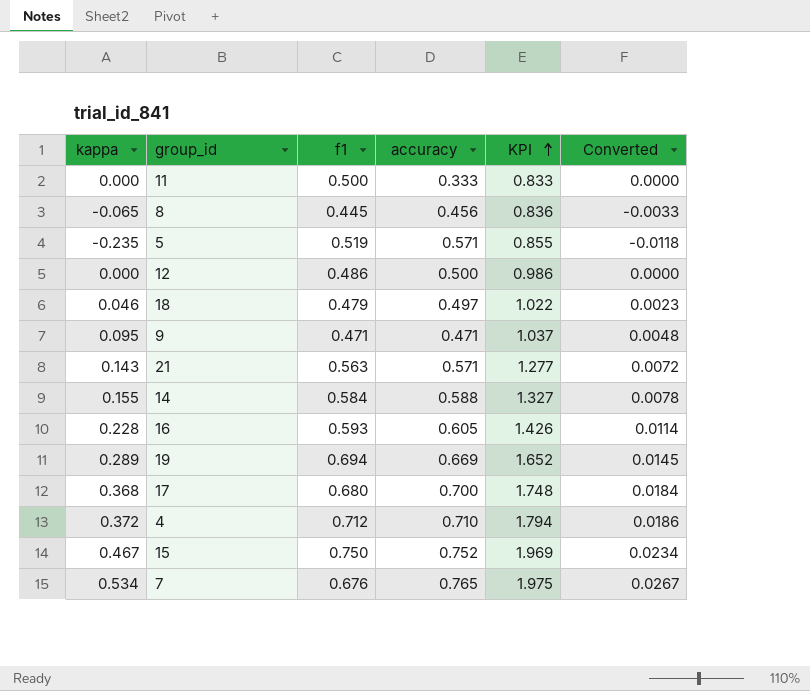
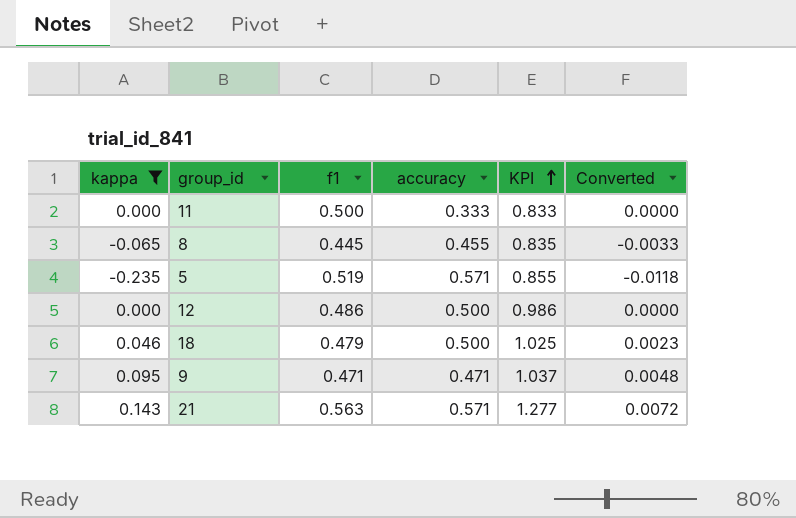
filter: none -> kappa <= 0.143
8 | accuracy: 0.456 -> 0.455
8 | KPI: 0.836 -> 0.835
18 | accuracy: 0.497 -> 0.500
18 | KPI: 1.022 -> 1.025

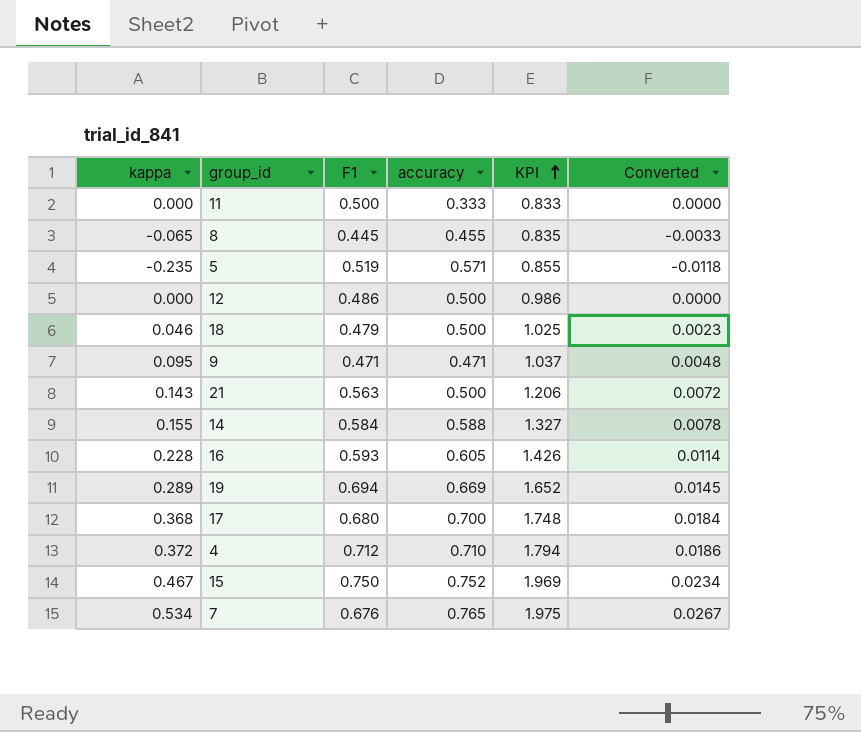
filter: kappa <= 0.143 -> none
column name: f1 -> F1
21 | accuracy: 0.571 -> 0.500
21 | KPI: 1.277 -> 1.206

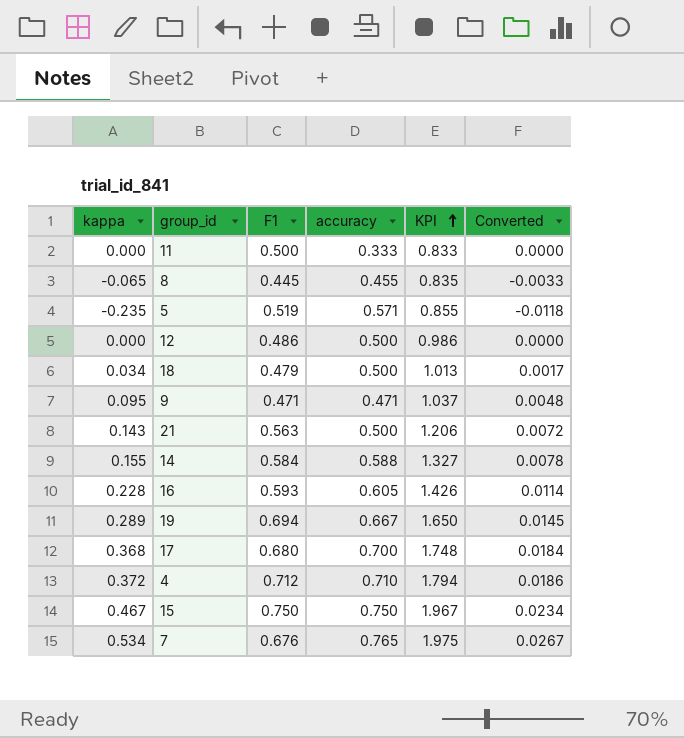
18 | kappa: 0.046 -> 0.034
18 | KPI: 1.025 -> 1.013
18 | Converted: 0.0023 -> 0.0017
19 | accuracy: 0.669 -> 0.667
19 | KPI: 1.652 -> 1.650
15 | accuracy: 0.752 -> 0.750
15 | KPI: 1.969 -> 1.967

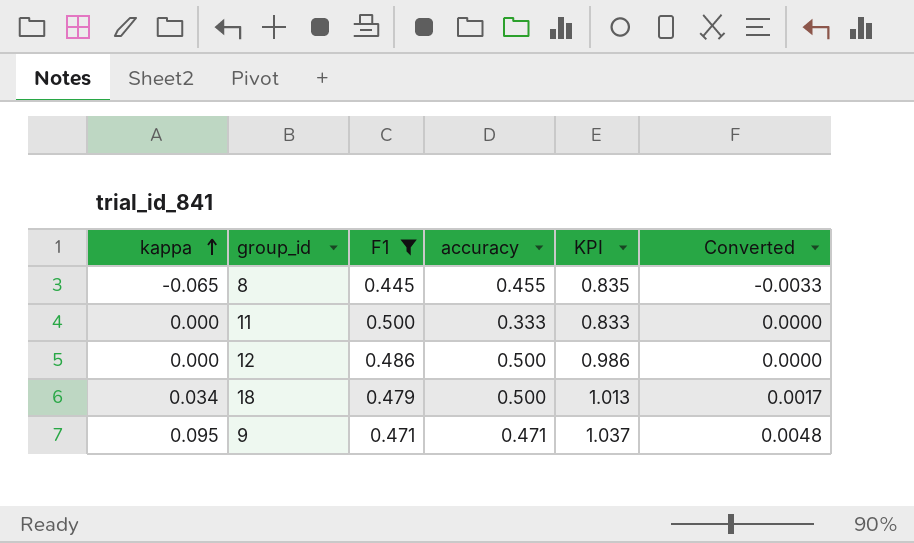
filter: none -> F1 <= 0.500
row order: KPI ascending -> kappa ascending

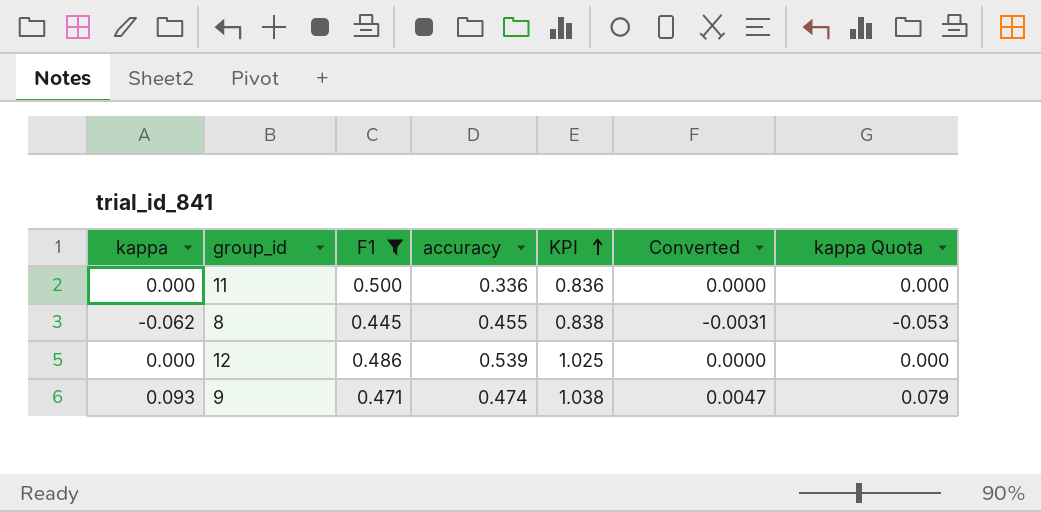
row order: kappa ascending -> KPI ascending
column kappa Quota | formula: none -> [kappa] * 0.85
row 18: 0.034 | 0.479 | 0.500 | 1.013 | 0.0017 -> none
11 | accuracy: 0.333 -> 0.336
11 | KPI: 0.833 -> 0.836
8 | kappa: -0.065 -> -0.062
8 | KPI: 0.835 -> 0.838
8 | Converted: -0.0033 -> -0.0031
12 | accuracy: 0.500 -> 0.539
12 | KPI: 0.986 -> 1.025
9 | kappa: 0.095 -> 0.093
9 | accuracy: 0.471 -> 0.474
9 | KPI: 1.037 -> 1.038
9 | Converted: 0.0048 -> 0.0047

